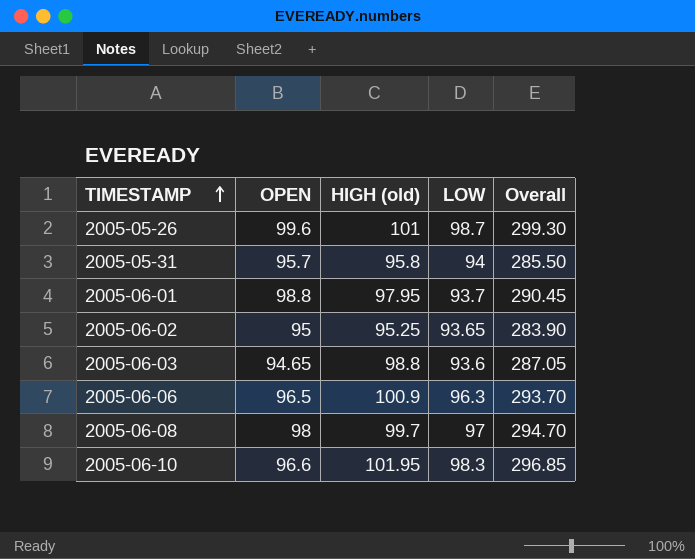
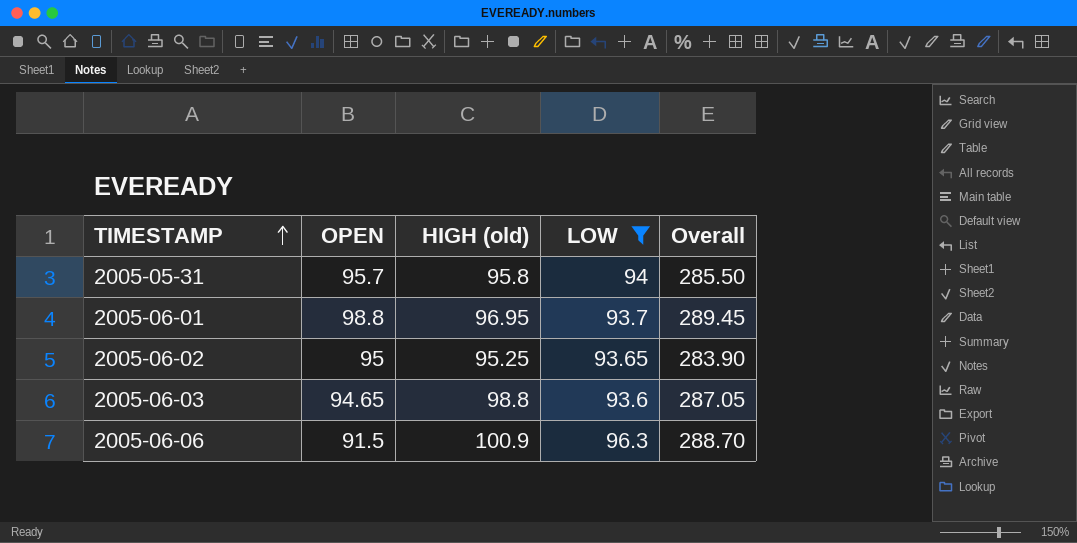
filter: none -> LOW <= 96.3
2005-06-01 | HIGH (old): 97.95 -> 96.95
2005-06-01 | Overall: 290.45 -> 289.45
2005-06-06 | OPEN: 96.5 -> 91.5
2005-06-06 | Overall: 293.70 -> 288.70

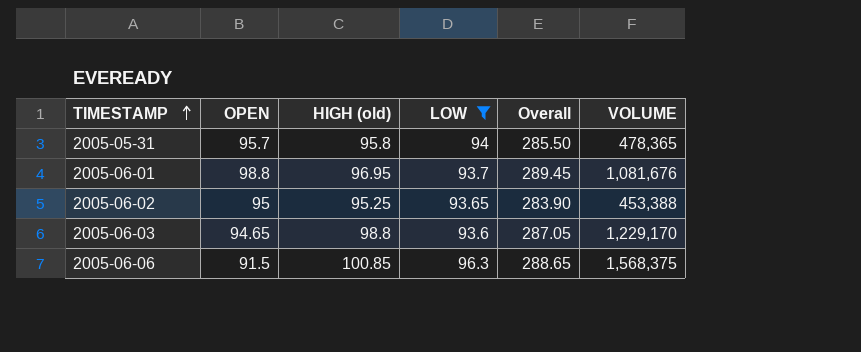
column VOLUME | position: none -> 6
2005-06-06 | HIGH (old): 100.9 -> 100.85
2005-06-06 | Overall: 288.70 -> 288.65

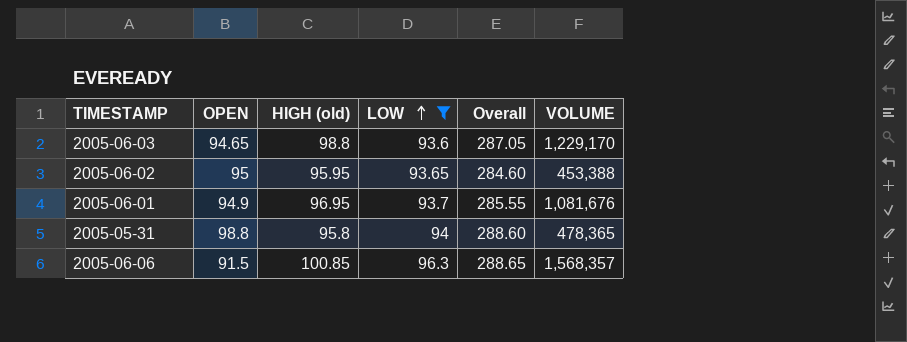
row order: TIMESTAMP ascending -> LOW ascending
2005-06-02 | HIGH (old): 95.25 -> 95.95
2005-06-02 | Overall: 283.90 -> 284.60
2005-06-01 | OPEN: 98.8 -> 94.9
2005-06-01 | Overall: 289.45 -> 285.55
2005-05-31 | OPEN: 95.7 -> 98.8
2005-05-31 | Overall: 285.50 -> 288.60
2005-06-06 | VOLUME: 1,568,375 -> 1,568,357

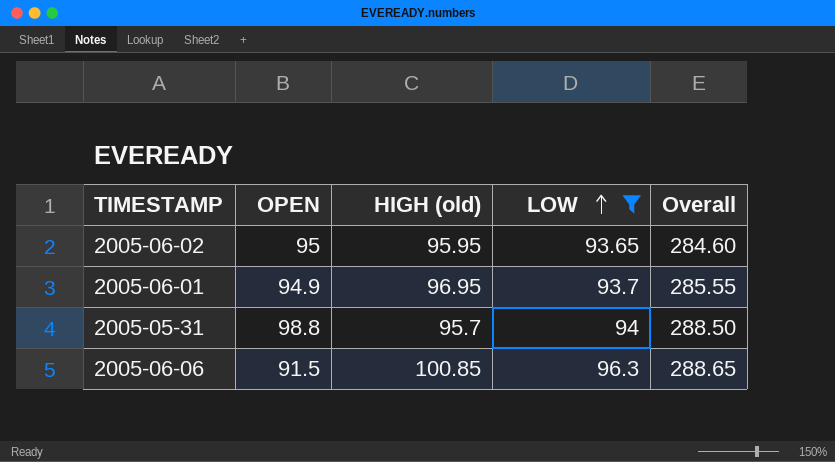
column VOLUME | position: 6 -> none
row 2005-06-03: 94.65 | 98.8 | 93.6 | 287.05 | 1,229,170 -> none
2005-05-31 | HIGH (old): 95.8 -> 95.7
2005-05-31 | Overall: 288.60 -> 288.50

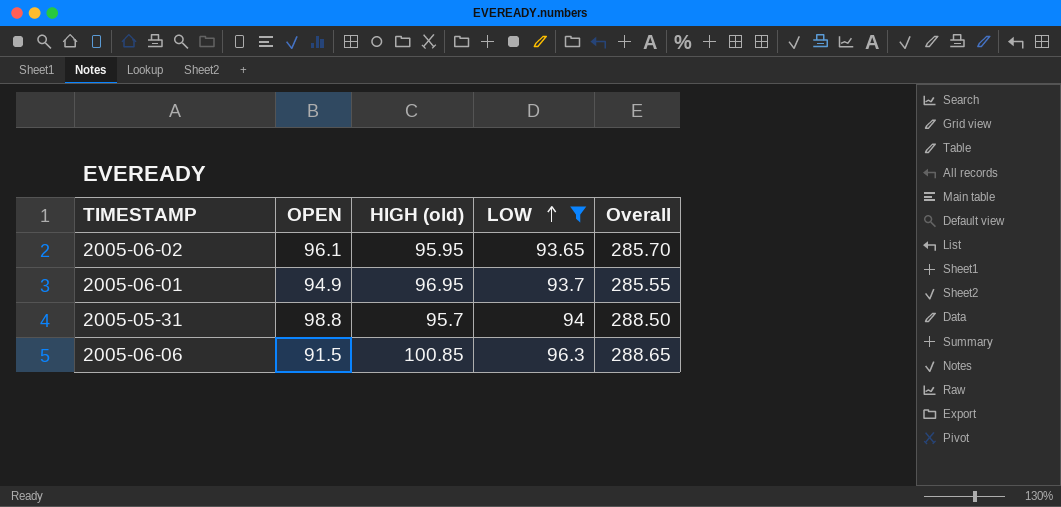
2005-06-02 | OPEN: 95 -> 96.1
2005-06-02 | Overall: 284.60 -> 285.70

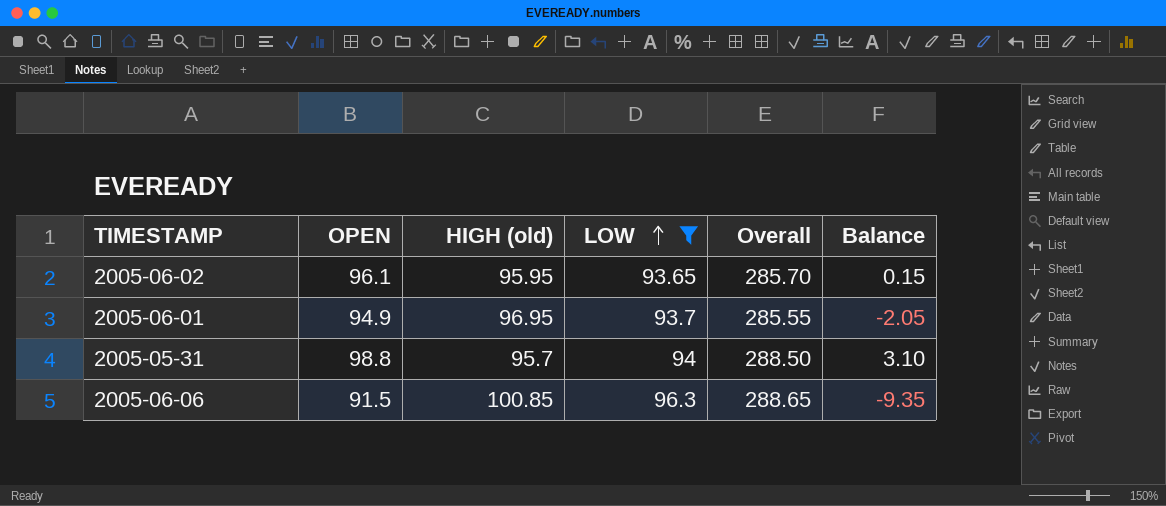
column Balance | formula: none -> [OPEN] - [HIGH (old)]

